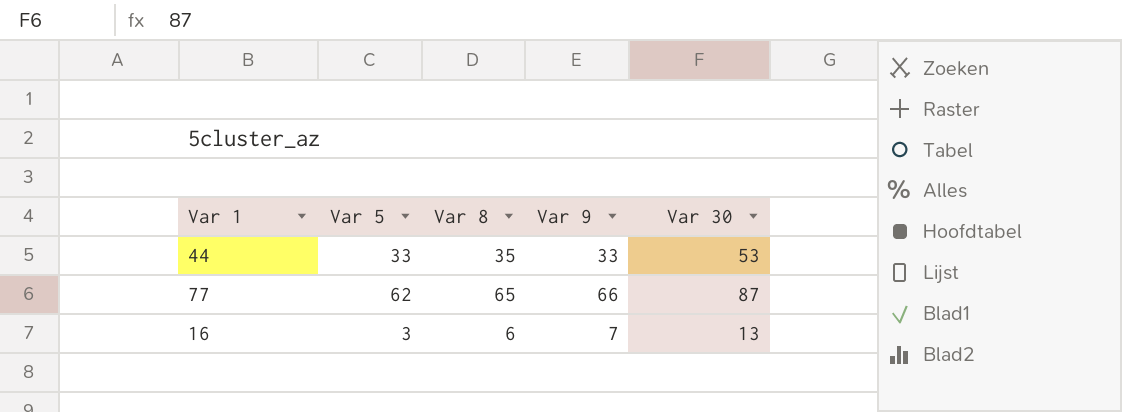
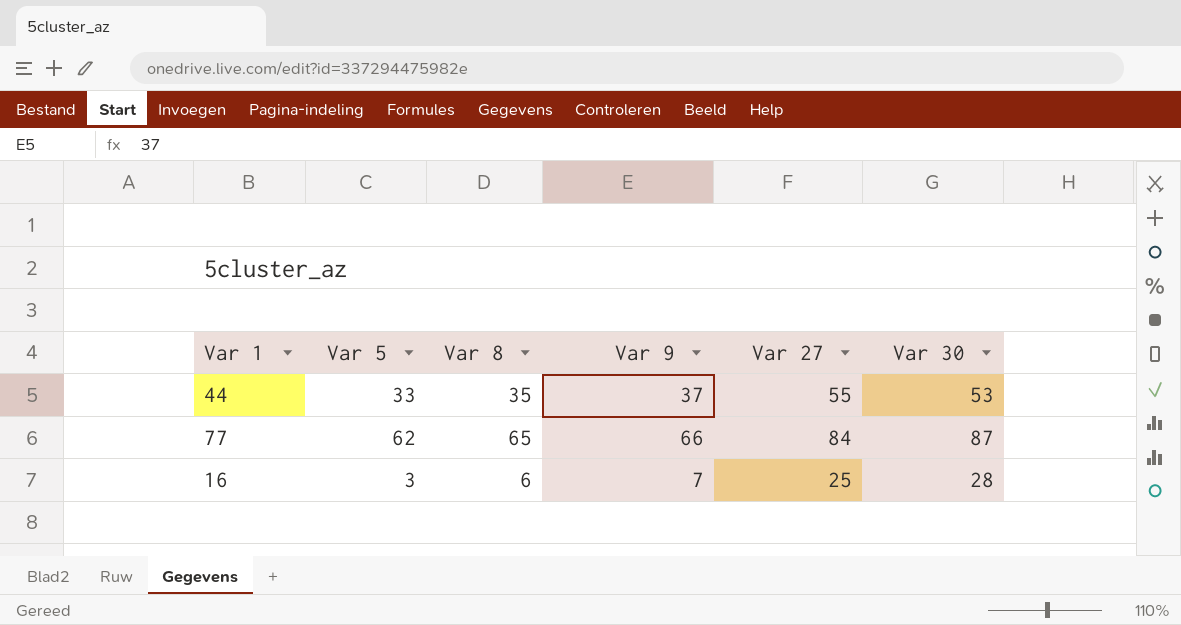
column Var 27 | position: none -> 5
44 | Var 9: 33 -> 37
16 | Var 30: 13 -> 28

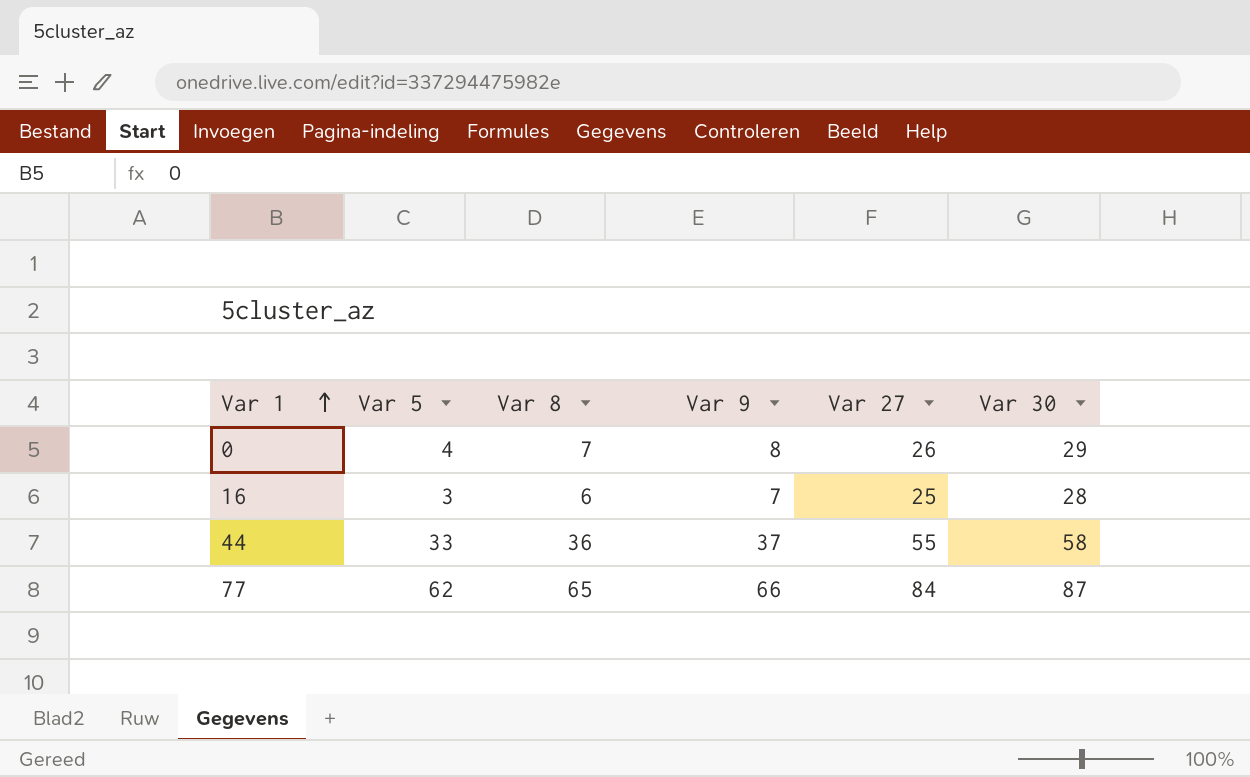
row order: none -> Var 1 ascending
row 0: none -> 4 | 7 | 8 | 26 | 29
44 | Var 8: 35 -> 36
44 | Var 30: 53 -> 58

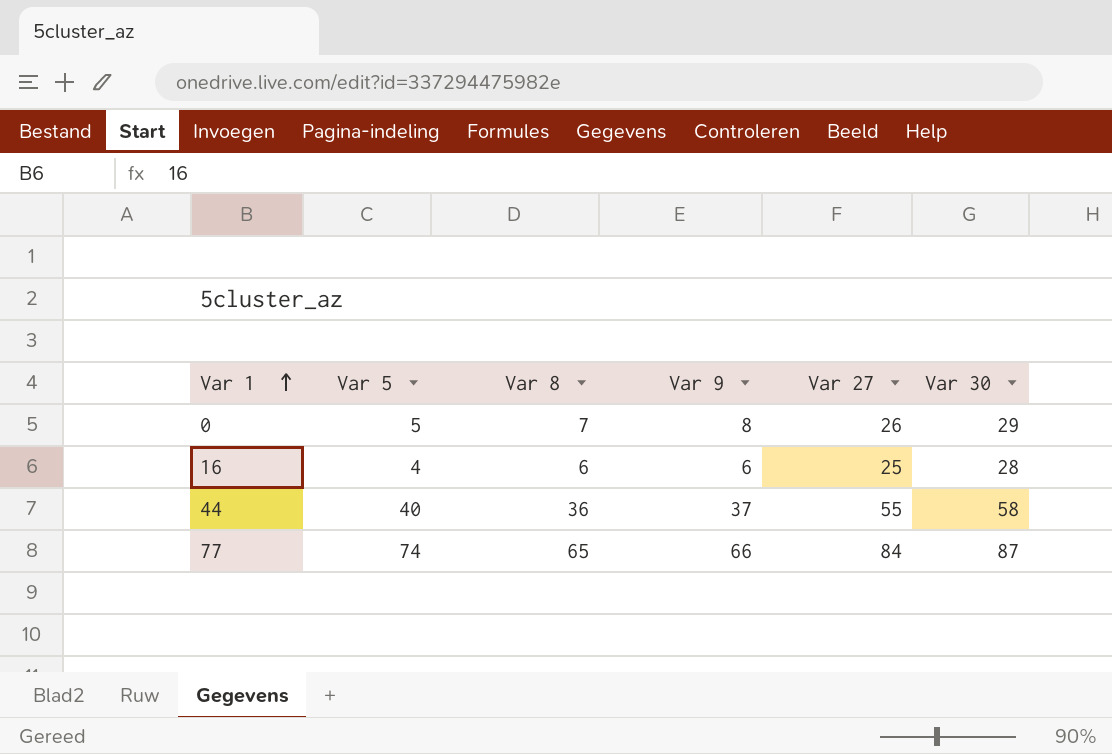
0 | Var 5: 4 -> 5
16 | Var 5: 3 -> 4
16 | Var 9: 7 -> 6
44 | Var 5: 33 -> 40
77 | Var 5: 62 -> 74

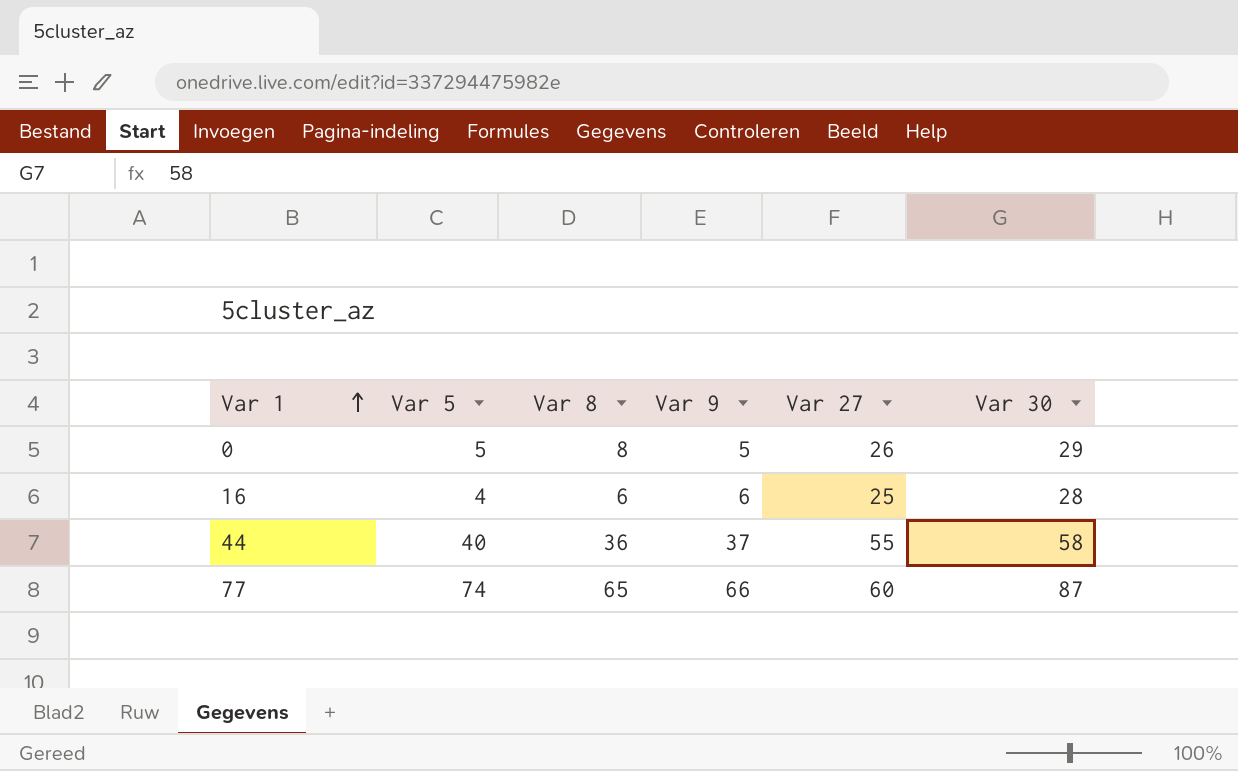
0 | Var 8: 7 -> 8
0 | Var 9: 8 -> 5
77 | Var 27: 84 -> 60

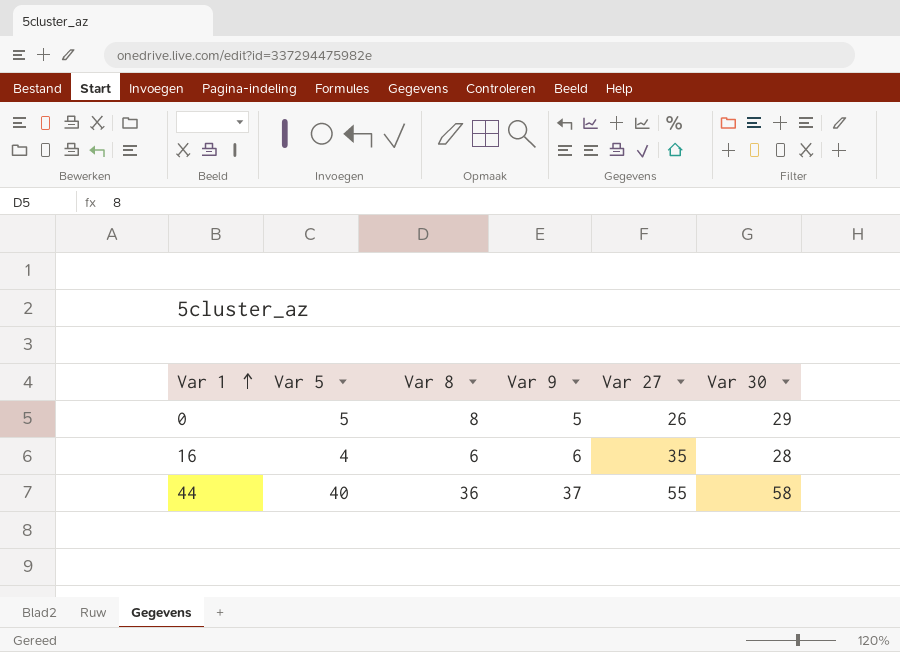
row 77: 74 | 65 | 66 | 60 | 87 -> none
16 | Var 27: 25 -> 35

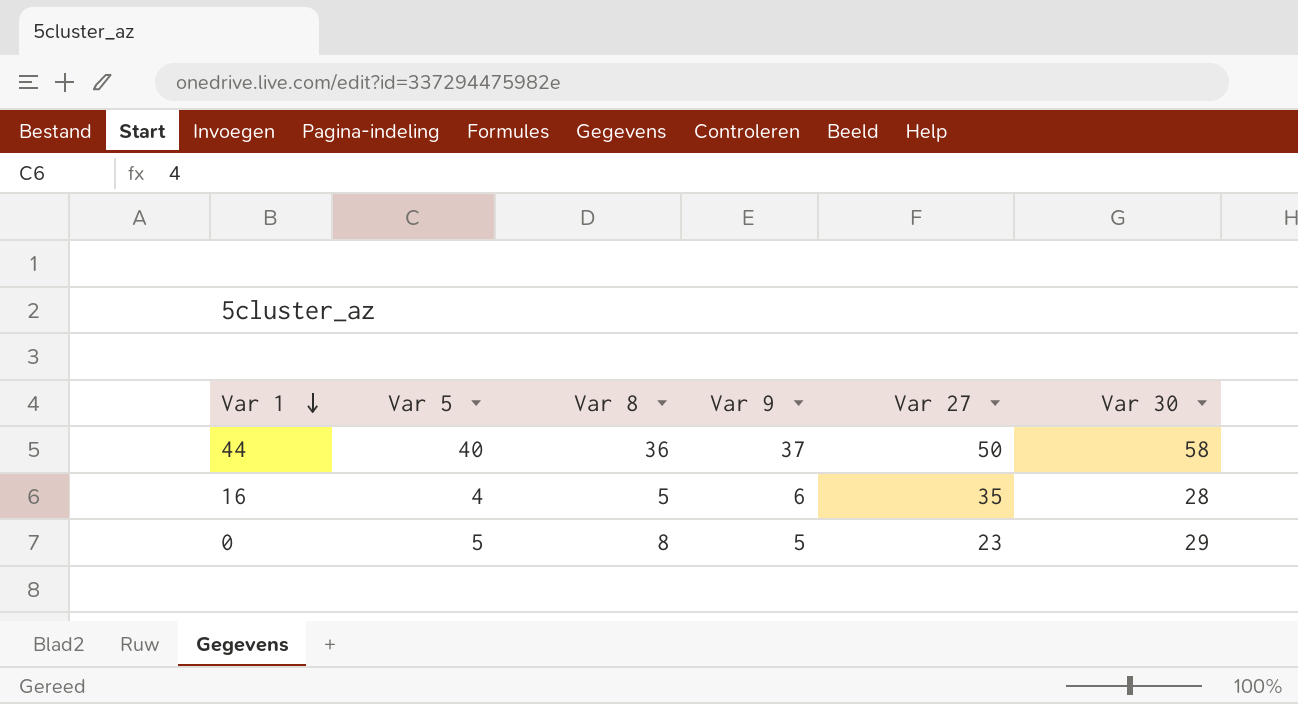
row order: Var 1 ascending -> Var 1 descending
44 | Var 27: 55 -> 50
16 | Var 8: 6 -> 5
0 | Var 27: 26 -> 23

